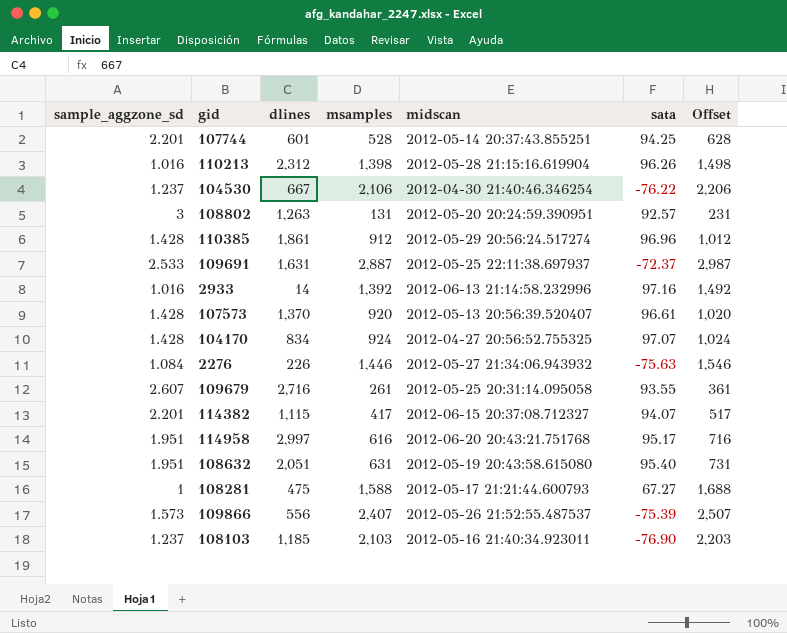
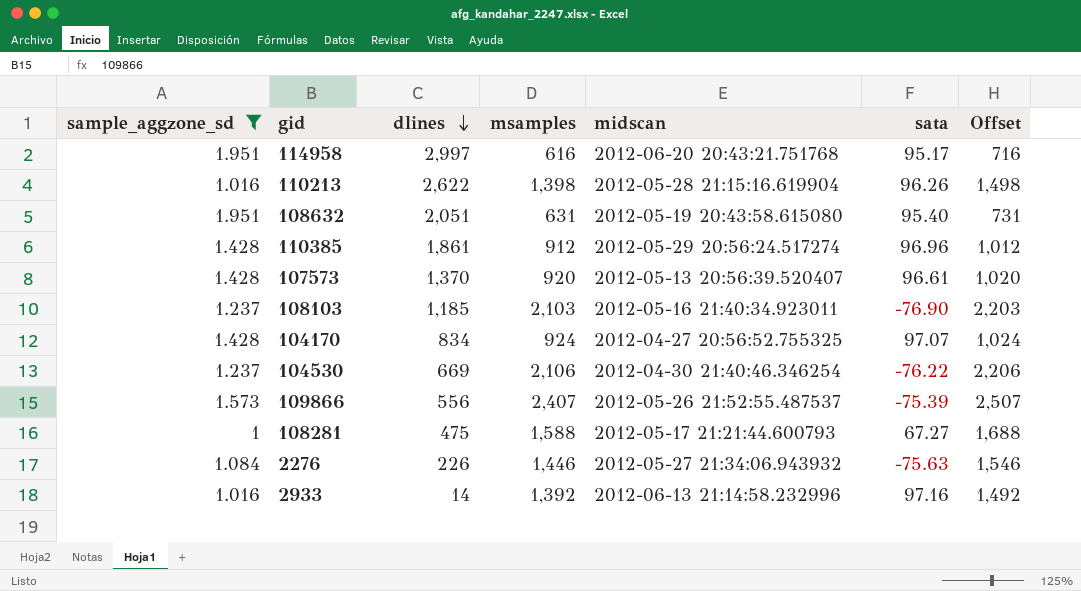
filter: none -> sample_aggzone_sd <= 1.951
row order: none -> dlines descending
110213 | dlines: 2,312 -> 2,622
104530 | dlines: 667 -> 669

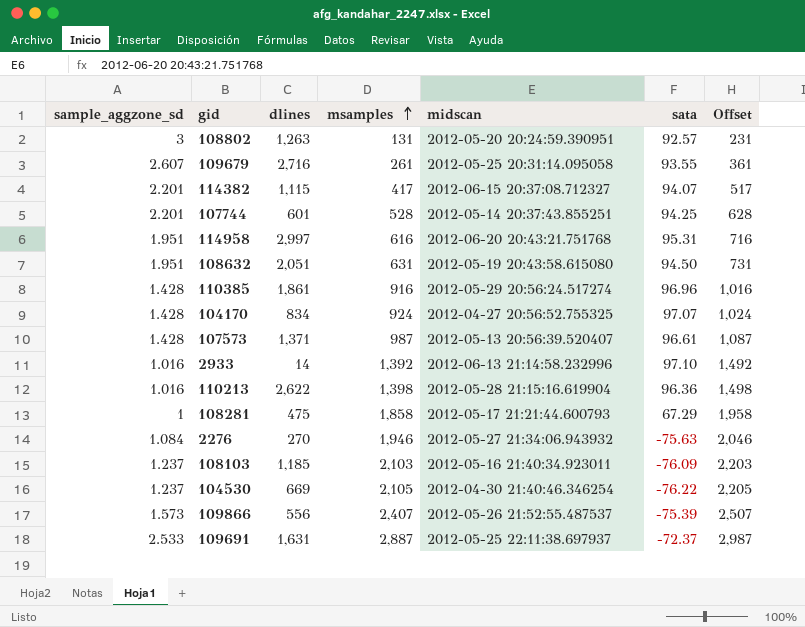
filter: sample_aggzone_sd <= 1.951 -> none
row order: dlines descending -> msamples ascending
114958 | sata: 95.17 -> 95.31
108632 | sata: 95.40 -> 94.50
110385 | msamples: 912 -> 916
110385 | Offset: 1,012 -> 1,016
107573 | dlines: 1,370 -> 1,371
107573 | msamples: 920 -> 987
107573 | Offset: 1,020 -> 1,087
2933 | sata: 97.16 -> 97.10
110213 | sata: 96.26 -> 96.36
108281 | msamples: 1,588 -> 1,858
108281 | sata: 67.27 -> 67.29
108281 | Offset: 1,688 -> 1,958
2276 | dlines: 226 -> 270
2276 | msamples: 1,446 -> 1,946
2276 | Offset: 1,546 -> 2,046
108103 | sata: -76.90 -> -76.09
104530 | msamples: 2,106 -> 2,105
104530 | Offset: 2,206 -> 2,205

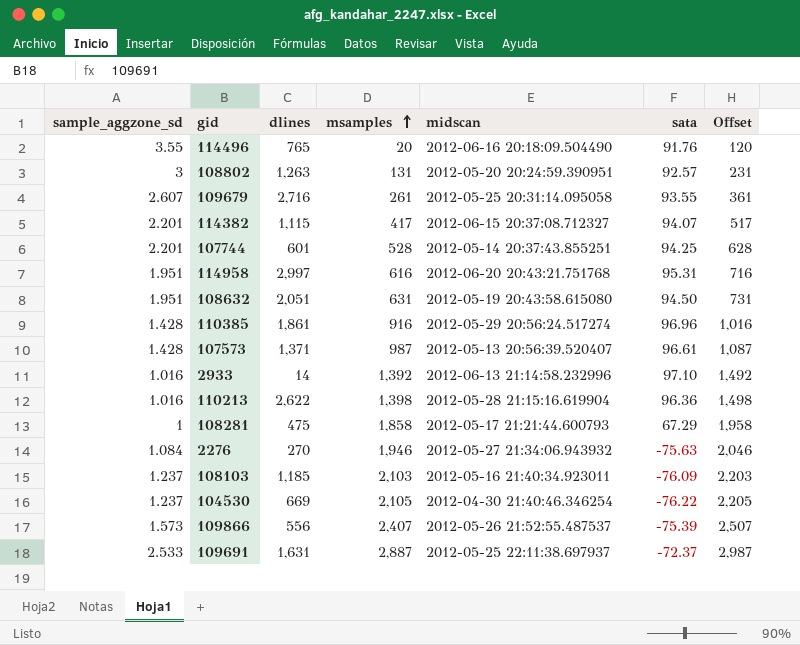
row 104170: 1.428 | 834 | 924 | 2012-04-27 20:56:52.755325 | 97.07 | 1,024 -> none
row 114496: none -> 3.55 | 765 | 20 | 2012-06-16 20:18:09.504490 | 91.76 | 120

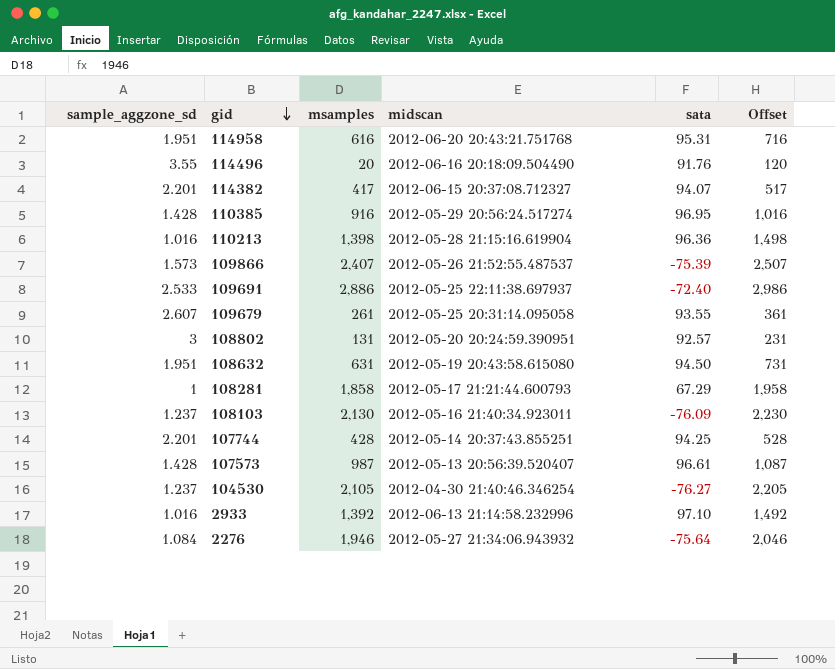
row order: msamples ascending -> gid descending
column dlines | position: 3 -> none
110385 | sata: 96.96 -> 96.95
109691 | msamples: 2,887 -> 2,886
109691 | sata: -72.37 -> -72.40
109691 | Offset: 2,987 -> 2,986
108103 | msamples: 2,103 -> 2,130
108103 | Offset: 2,203 -> 2,230
107744 | msamples: 528 -> 428
107744 | Offset: 628 -> 528
104530 | sata: -76.22 -> -76.27
2276 | sata: -75.63 -> -75.64

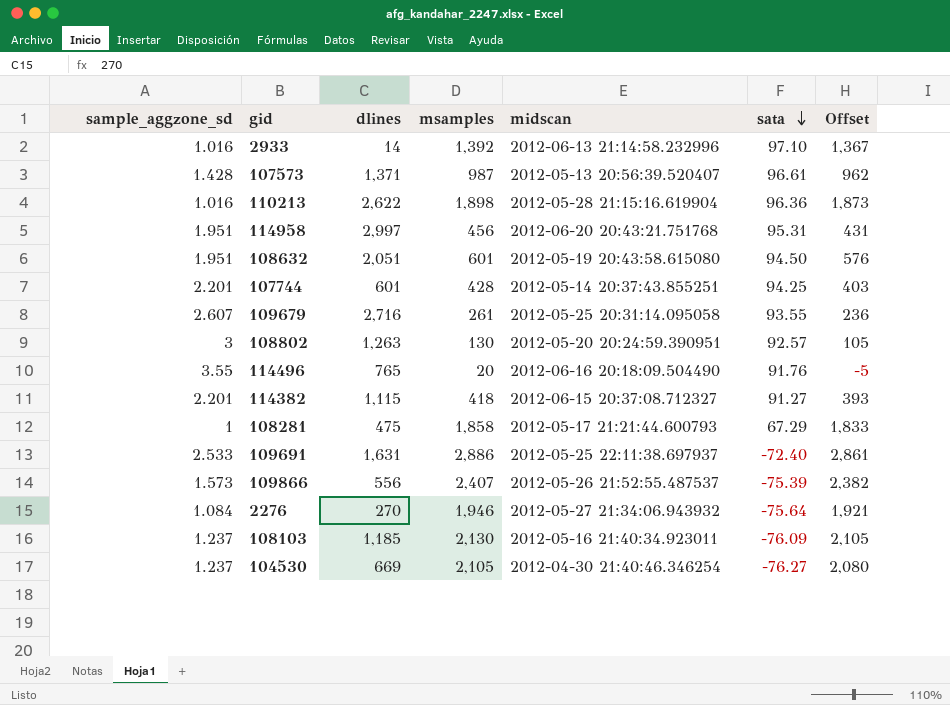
row order: gid descending -> sata descending
column dlines | position: none -> 3
column Offset | formula: [msamples] + 100 -> [msamples] - 25
row 110385: 1.428 | 916 | 2012-05-29 20:56:24.517274 | 96.95 | 1,016 -> none
110213 | msamples: 1,398 -> 1,898
114958 | msamples: 616 -> 456
108632 | msamples: 631 -> 601
108802 | msamples: 131 -> 130
114382 | msamples: 417 -> 418
114382 | sata: 94.07 -> 91.27

